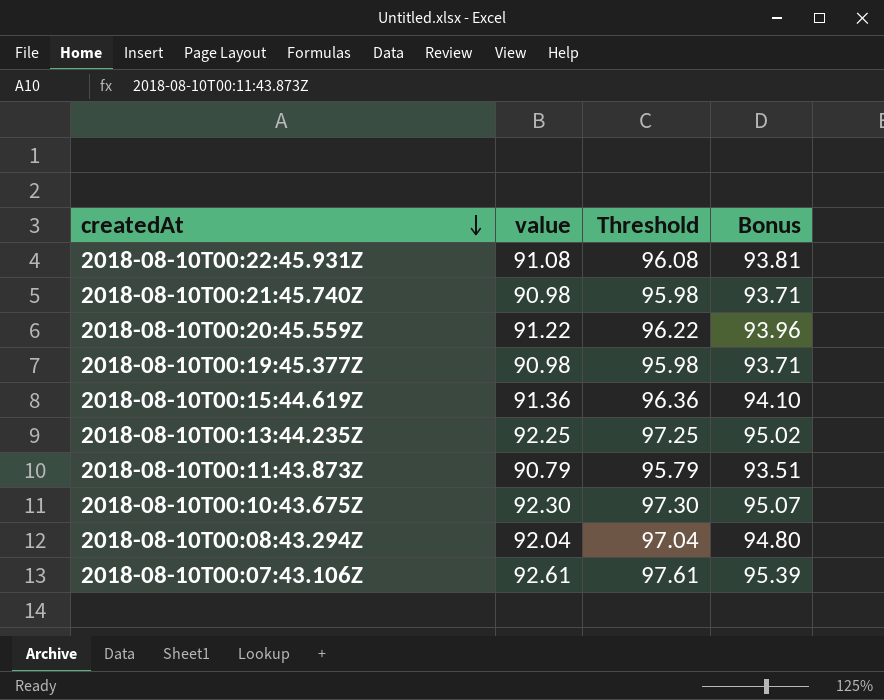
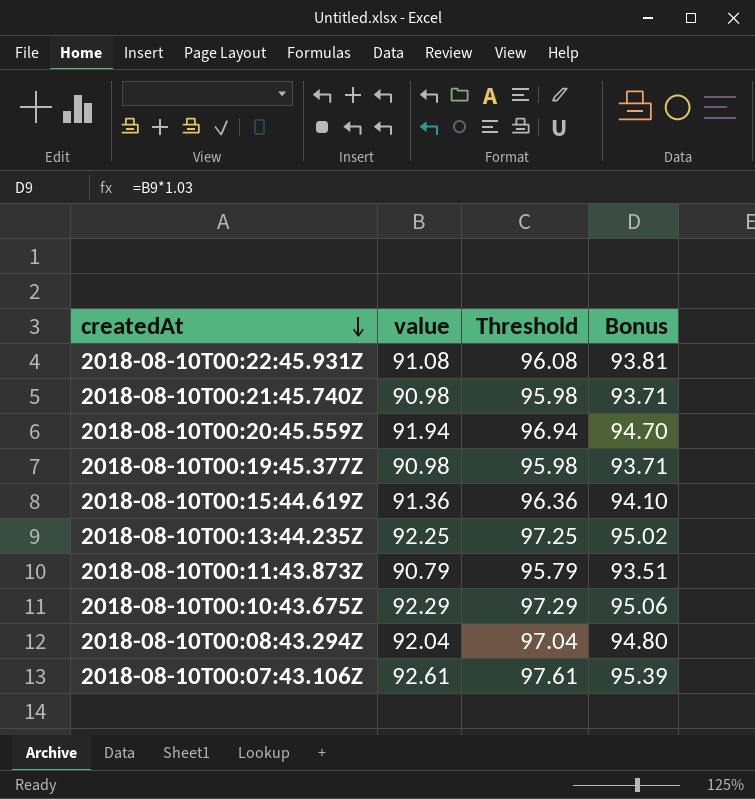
2018-08-10T00:20:45.559Z | value: 91.22 -> 91.94
2018-08-10T00:20:45.559Z | Threshold: 96.22 -> 96.94
2018-08-10T00:20:45.559Z | Bonus: 93.96 -> 94.70
2018-08-10T00:10:43.675Z | value: 92.30 -> 92.29
2018-08-10T00:10:43.675Z | Threshold: 97.30 -> 97.29
2018-08-10T00:10:43.675Z | Bonus: 95.07 -> 95.06

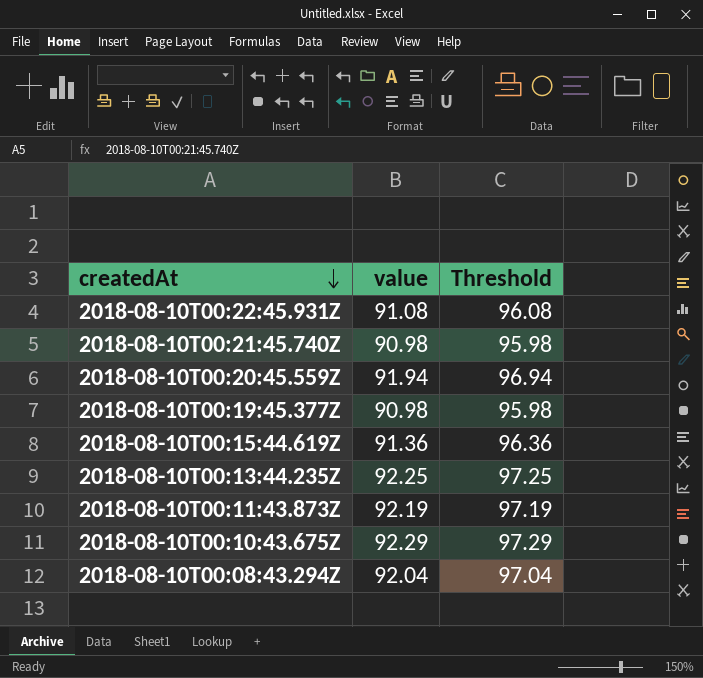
column Bonus | formula: [value] * 1.03 -> none
row 2018-08-10T00:07:43.106Z: 92.61 | 97.61 | 95.39 -> none
2018-08-10T00:11:43.873Z | value: 90.79 -> 92.19
2018-08-10T00:11:43.873Z | Threshold: 95.79 -> 97.19

